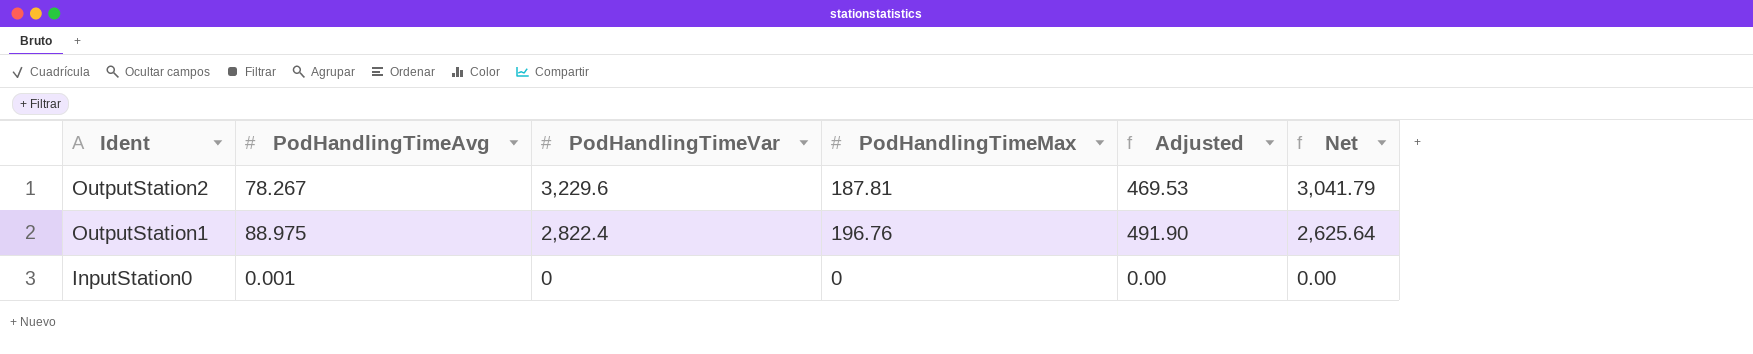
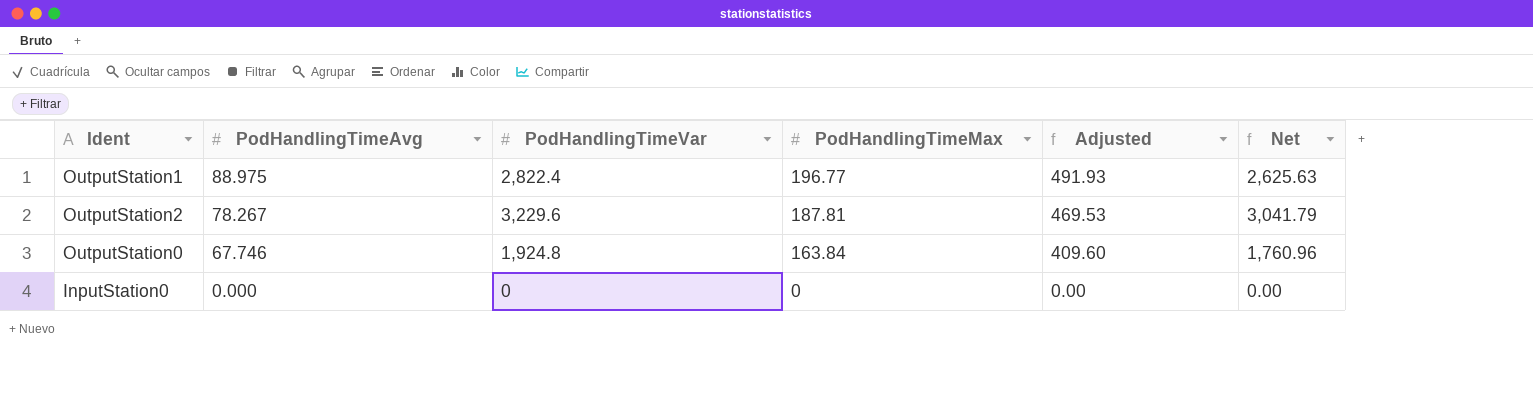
row order: Ident descending -> PodHandlingTimeAvg descending
OutputStation1 | PodHandlingTimeMax: 196.76 -> 196.77
OutputStation1 | Adjusted: 491.90 -> 491.93
OutputStation1 | Net: 2,625.64 -> 2,625.63
row OutputStation0: none -> 67.746 | 1,924.8 | 163.84 | 409.60 | 1,760.96
InputStation0 | PodHandlingTimeAvg: 0.001 -> 0.000

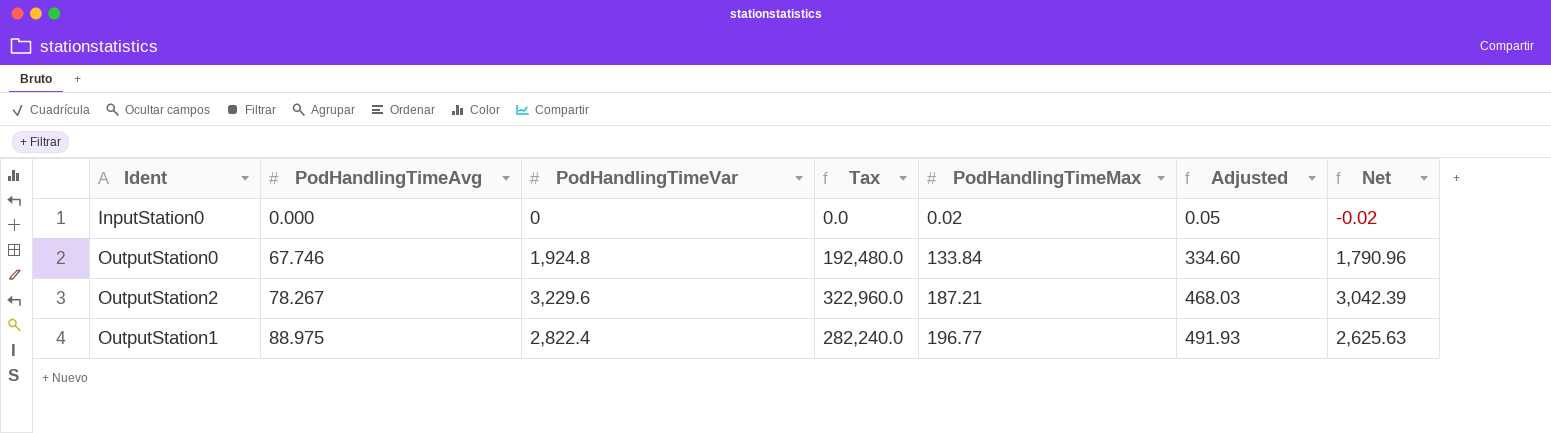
row order: PodHandlingTimeAvg descending -> PodHandlingTimeAvg ascending
column Tax | formula: none -> [PodHandlingTimeVar] * 100
InputStation0 | PodHandlingTimeMax: 0 -> 0.02
InputStation0 | Adjusted: 0.00 -> 0.05
InputStation0 | Net: 0.00 -> -0.02
OutputStation0 | PodHandlingTimeMax: 163.84 -> 133.84
OutputStation0 | Adjusted: 409.60 -> 334.60
OutputStation0 | Net: 1,760.96 -> 1,790.96
OutputStation2 | PodHandlingTimeMax: 187.81 -> 187.21
OutputStation2 | Adjusted: 469.53 -> 468.03
OutputStation2 | Net: 3,041.79 -> 3,042.39

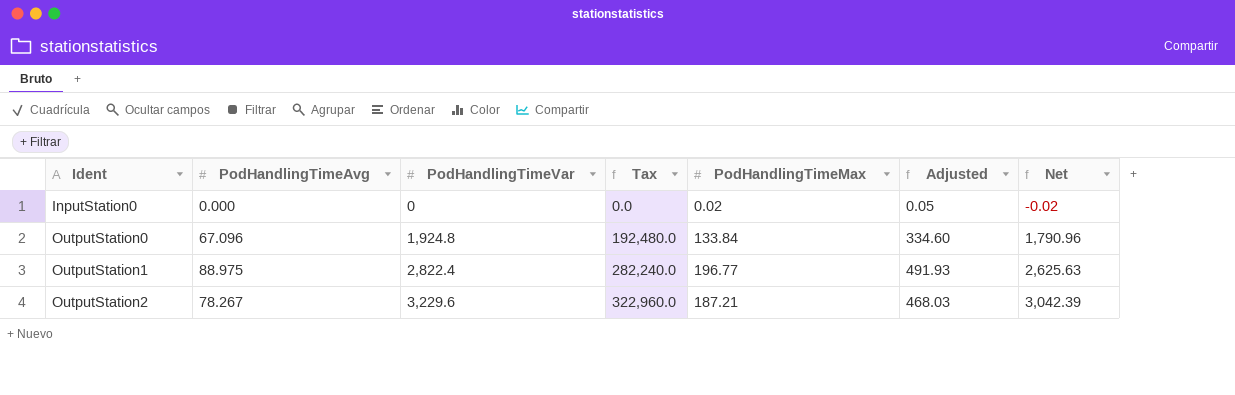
row order: PodHandlingTimeAvg ascending -> Ident ascending
OutputStation0 | PodHandlingTimeAvg: 67.746 -> 67.096

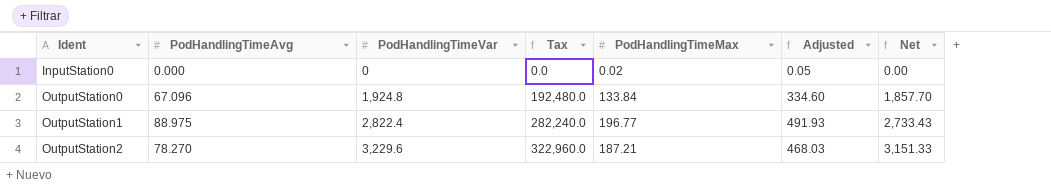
column Net | formula: [PodHandlingTimeVar] - [PodHandlingTimeMax] -> [PodHandlingTimeVar] - [PodHandlingTimeAvg]
OutputStation2 | PodHandlingTimeAvg: 78.267 -> 78.270

